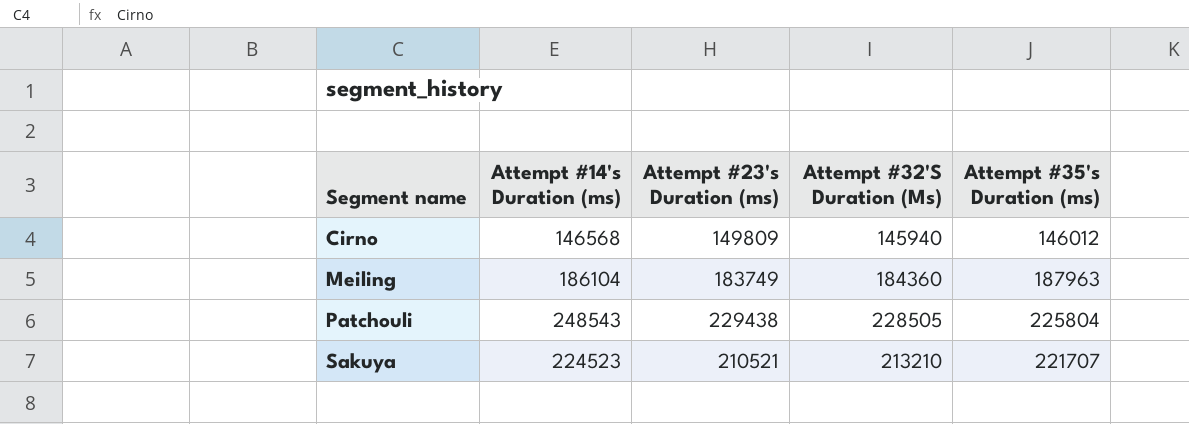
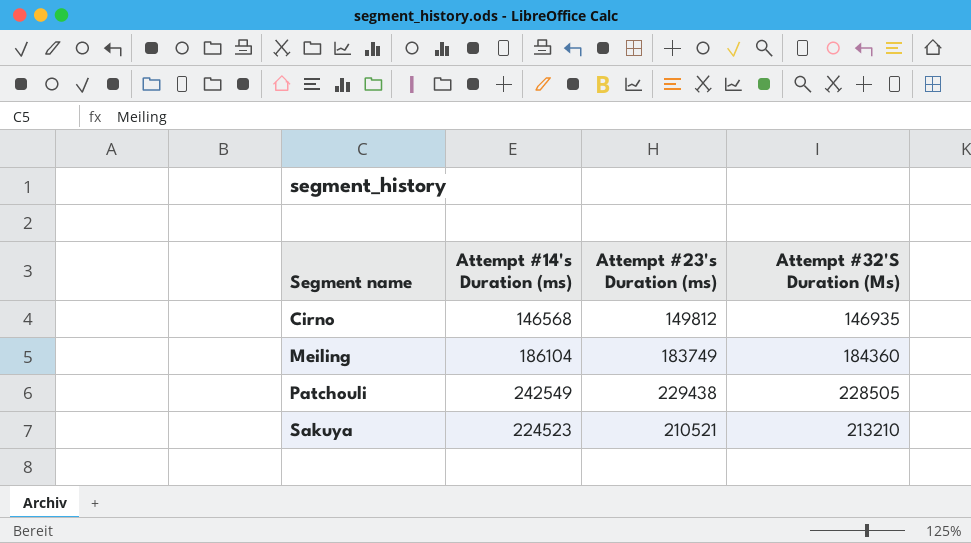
column Attempt #35's Duration (ms) | position: 5 -> none
Cirno | Attempt #23's Duration (ms): 149809 -> 149812
Cirno | Attempt #32'S Duration (Ms): 145940 -> 146935
Patchouli | Attempt #14's Duration (ms): 248543 -> 242549

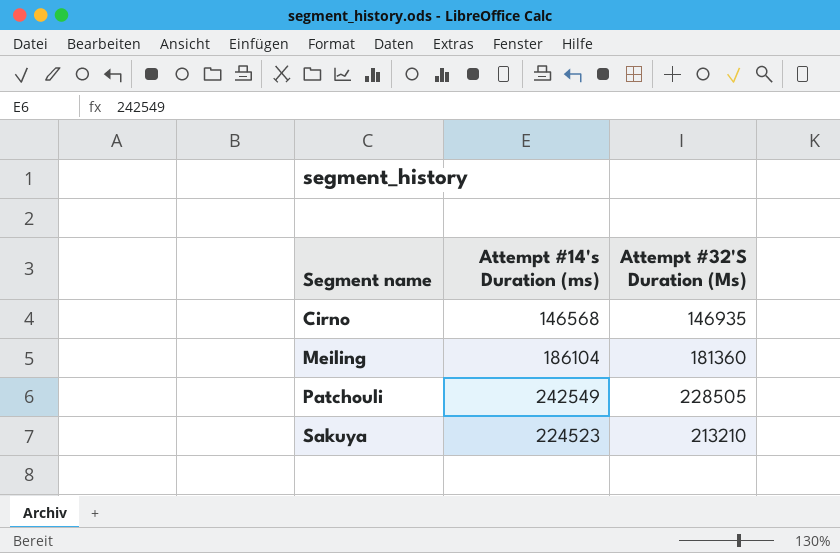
column Attempt #23's Duration (ms) | position: 3 -> none
Meiling | Attempt #32'S Duration (Ms): 184360 -> 181360

